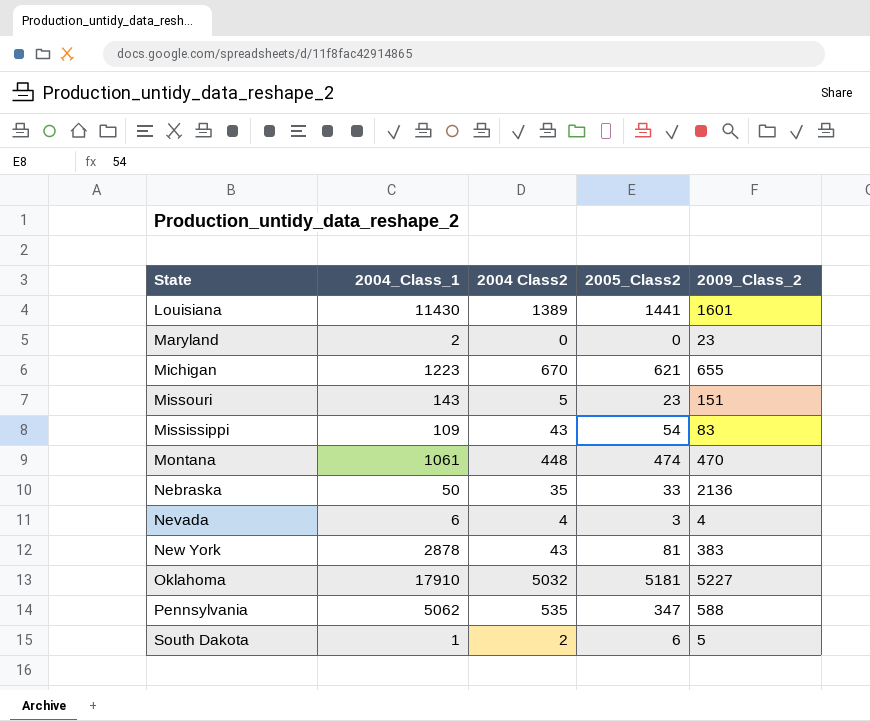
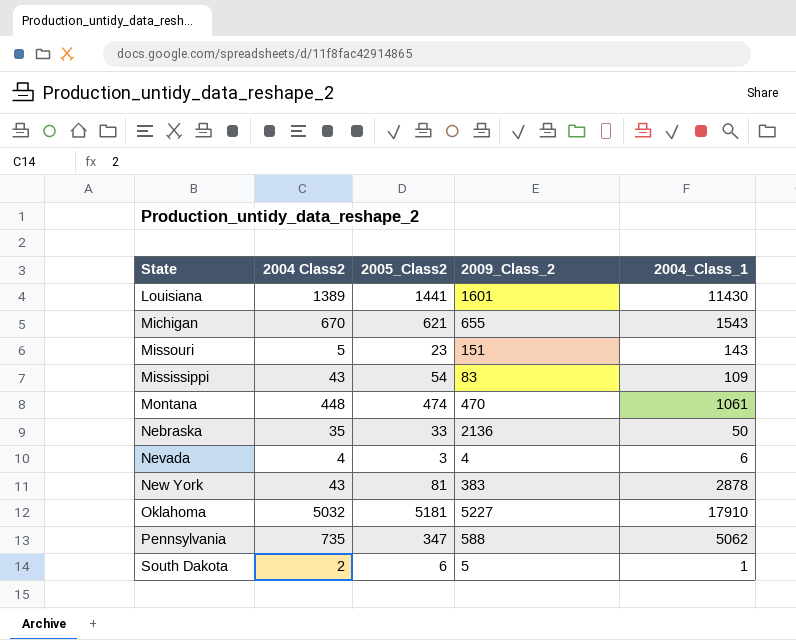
column 2004_Class_1 | position: 2 -> 5
row Maryland: 2 | 0 | 0 | 23 -> none
Michigan | 2004_Class_1: 1223 -> 1543
Pennsylvania | 2004 Class2: 535 -> 735

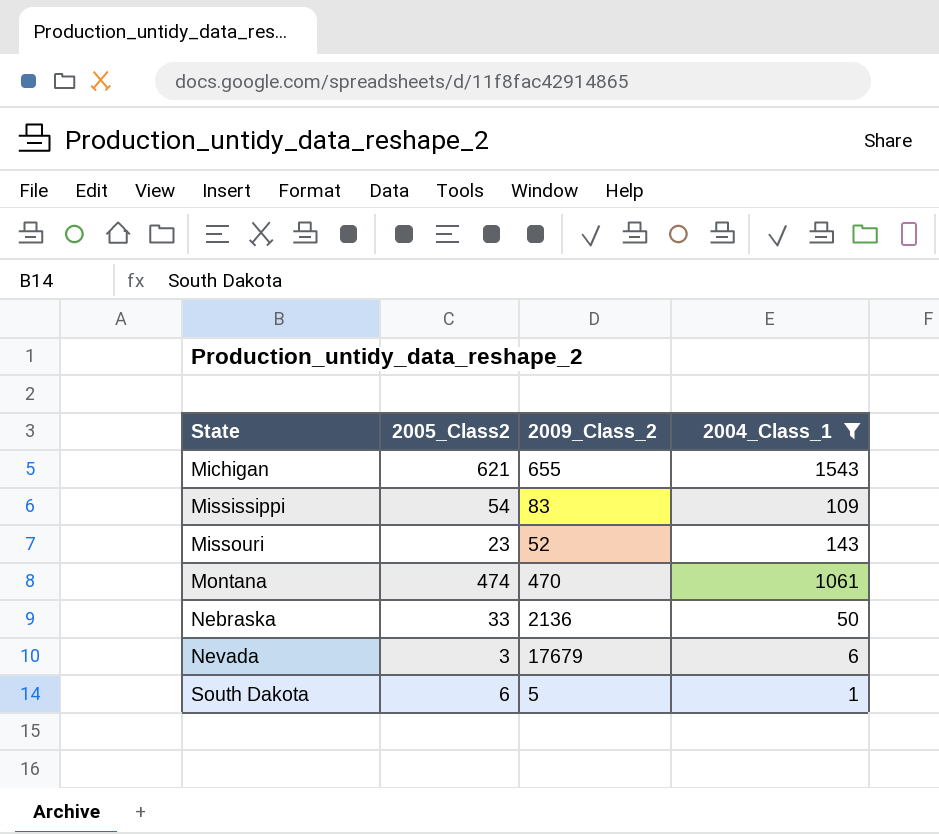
filter: none -> 2004_Class_1 <= 1543
row order: none -> State ascending
column 2004 Class2 | position: 2 -> none
Missouri | 2009_Class_2: 151 -> 52
Nevada | 2009_Class_2: 4 -> 17679

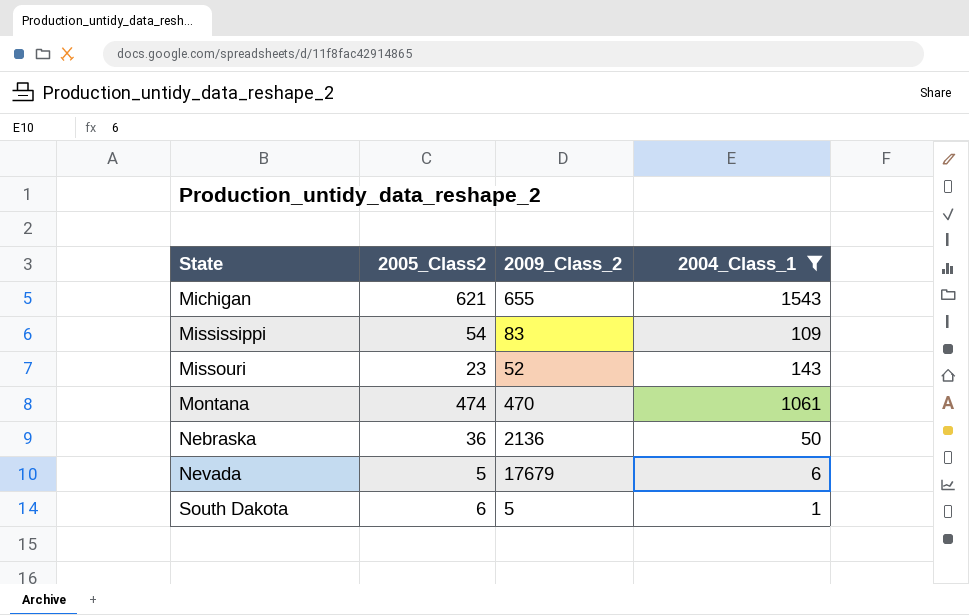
Nebraska | 2005_Class2: 33 -> 36
Nevada | 2005_Class2: 3 -> 5

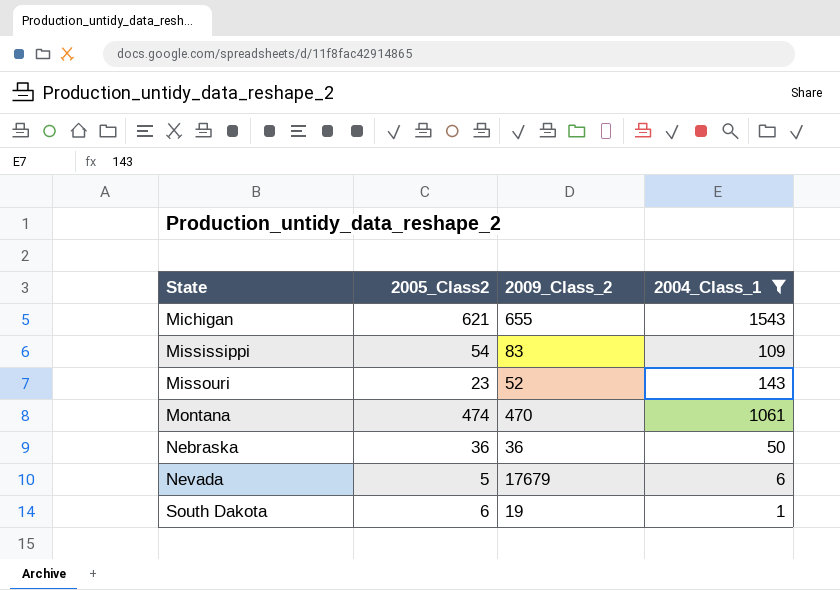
Nebraska | 2009_Class_2: 2136 -> 36
South Dakota | 2009_Class_2: 5 -> 19

